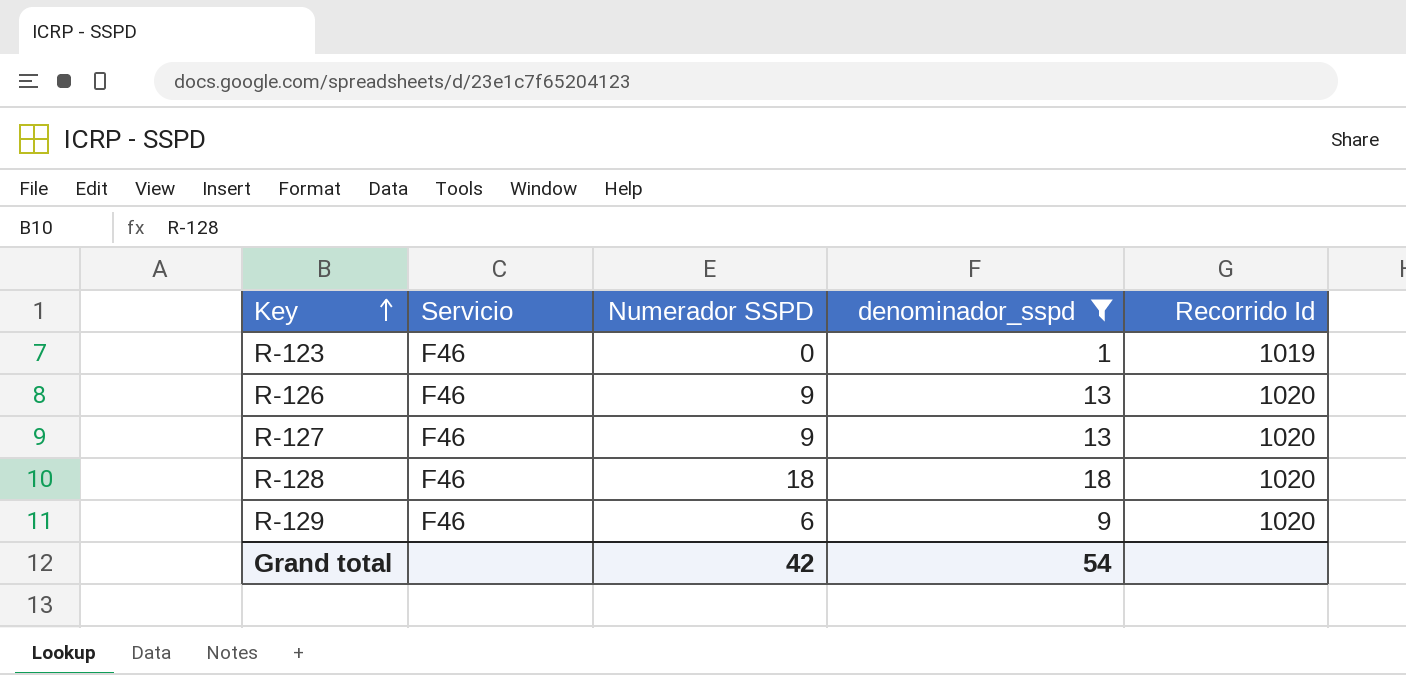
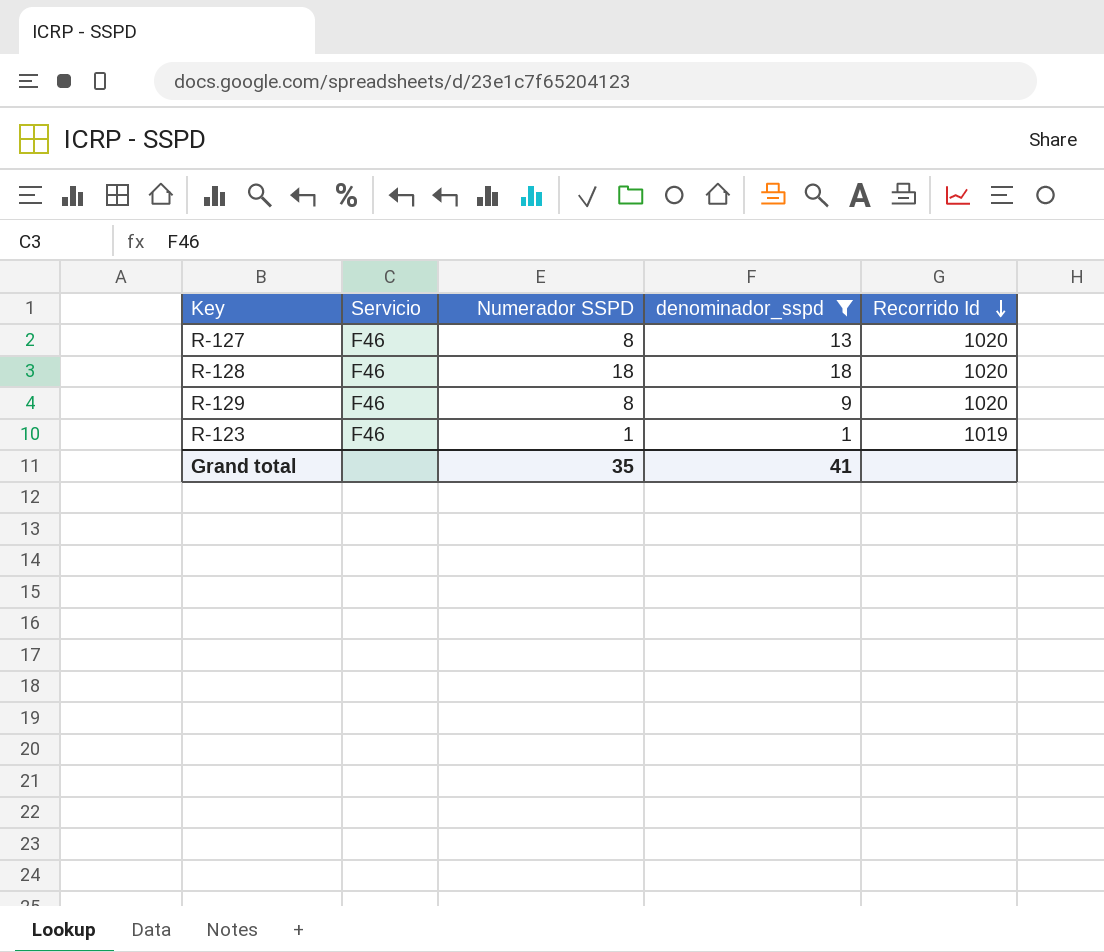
row order: Key ascending -> Recorrido Id descending
row R-126: F46 | 9 | 13 | 1020 -> none
R-127 | Numerador SSPD: 9 -> 8
R-129 | Numerador SSPD: 6 -> 8
R-123 | Numerador SSPD: 0 -> 1
Grand total | Numerador SSPD: 42 -> 35
Grand total | denominador_sspd: 54 -> 41

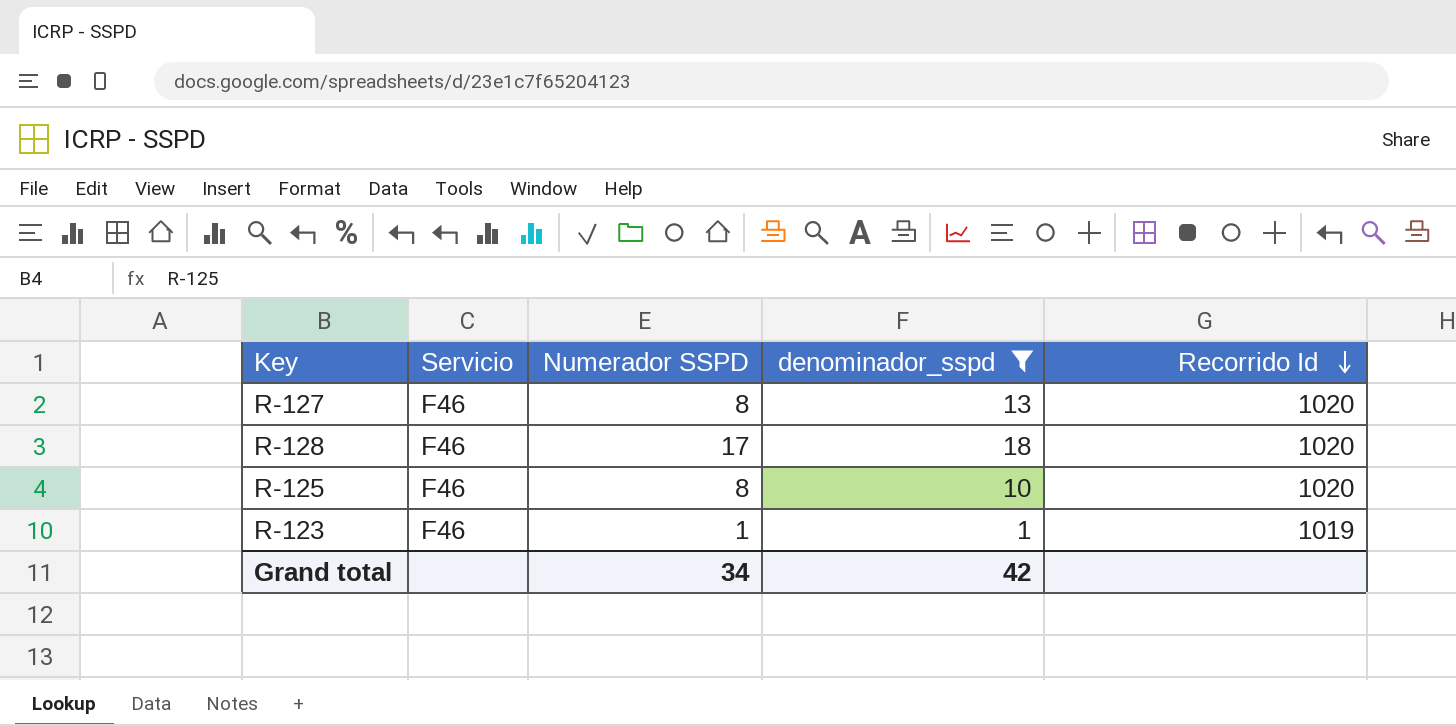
row R-129: F46 | 8 | 9 | 1020 -> none
R-128 | Numerador SSPD: 18 -> 17
row R-125: none -> F46 | 8 | 10 | 1020
Grand total | Numerador SSPD: 35 -> 34
Grand total | denominador_sspd: 41 -> 42

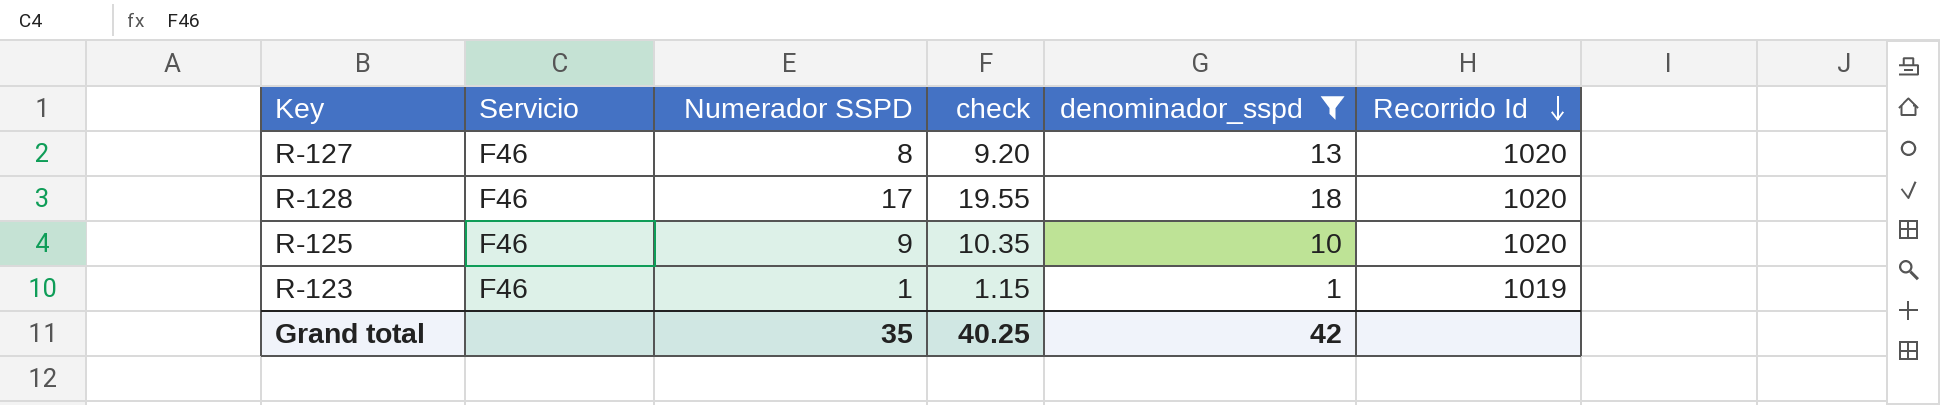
column check | formula: none -> [Numerador SSPD] * 1.15
R-125 | Numerador SSPD: 8 -> 9
Grand total | Numerador SSPD: 34 -> 35

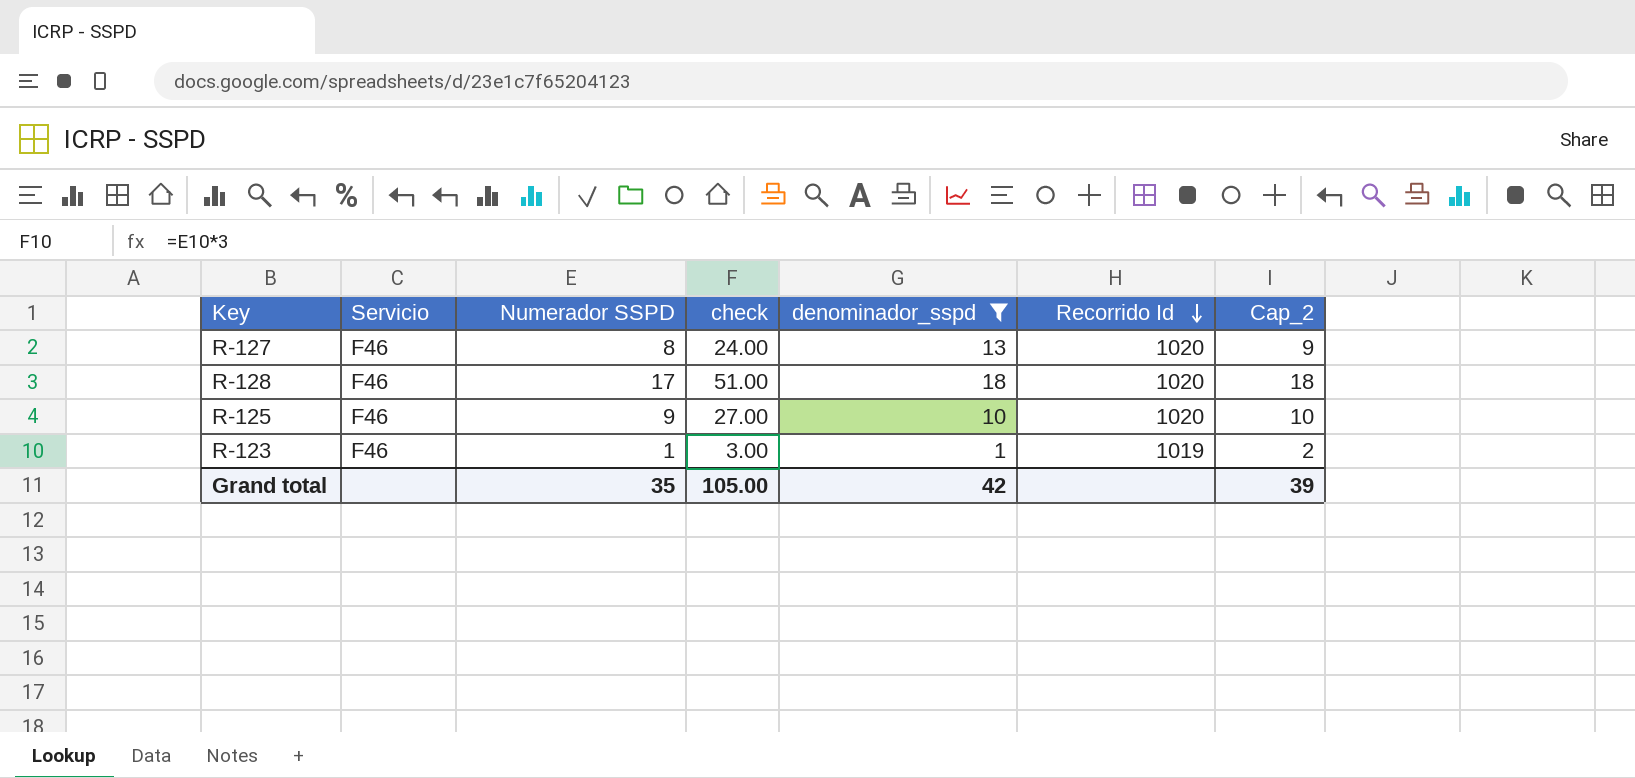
column check | formula: [Numerador SSPD] * 1.15 -> [Numerador SSPD] * 3
column Cap_2 | formula: none -> [Numerador SSPD] + 1
Grand total | check: 40.25 -> 105.00

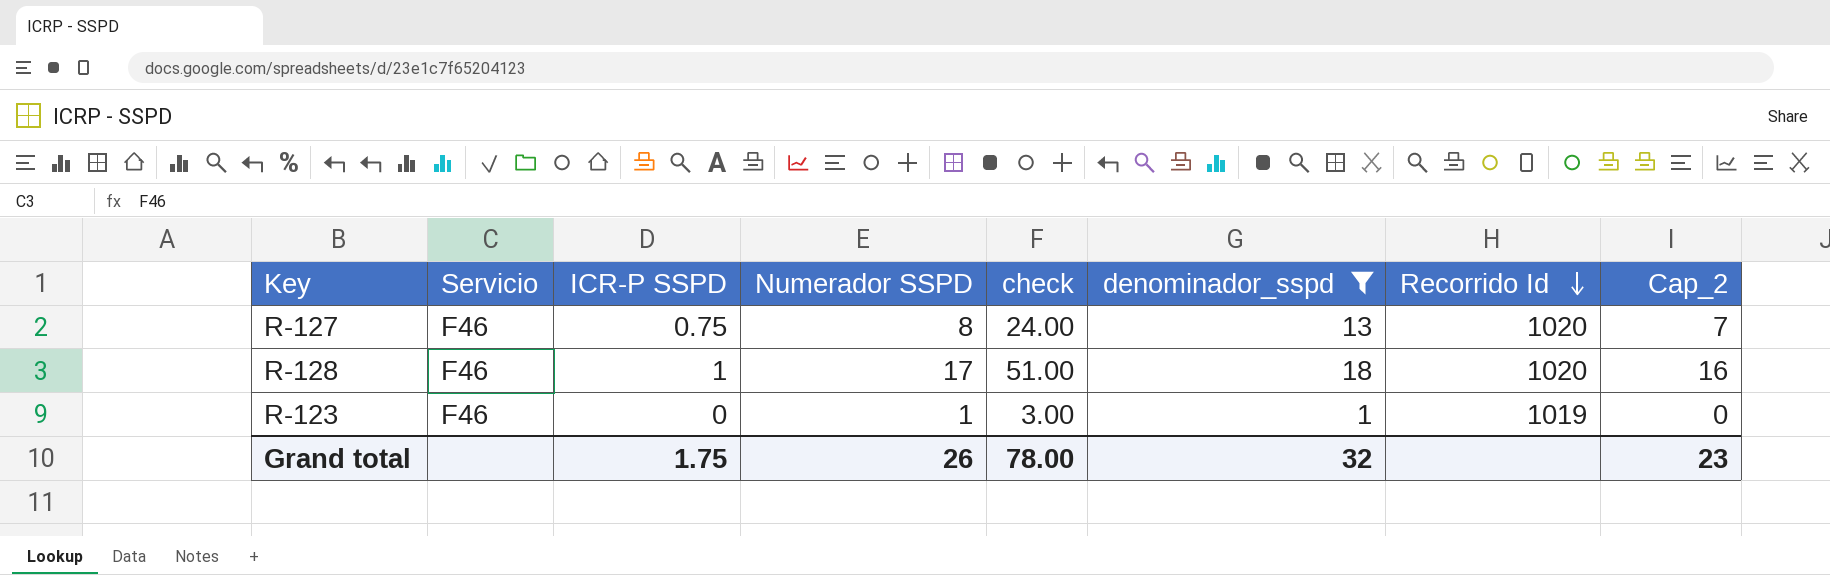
column ICR-P SSPD | position: none -> 3
column Cap_2 | formula: [Numerador SSPD] + 1 -> [Numerador SSPD] - 1
row R-125: F46 | 9 | 27.00 | 10 | 1020 | 10 -> none
Grand total | Numerador SSPD: 35 -> 26
Grand total | check: 105.00 -> 78.00
Grand total | denominador_sspd: 42 -> 32
Grand total | Cap_2: 39 -> 23

